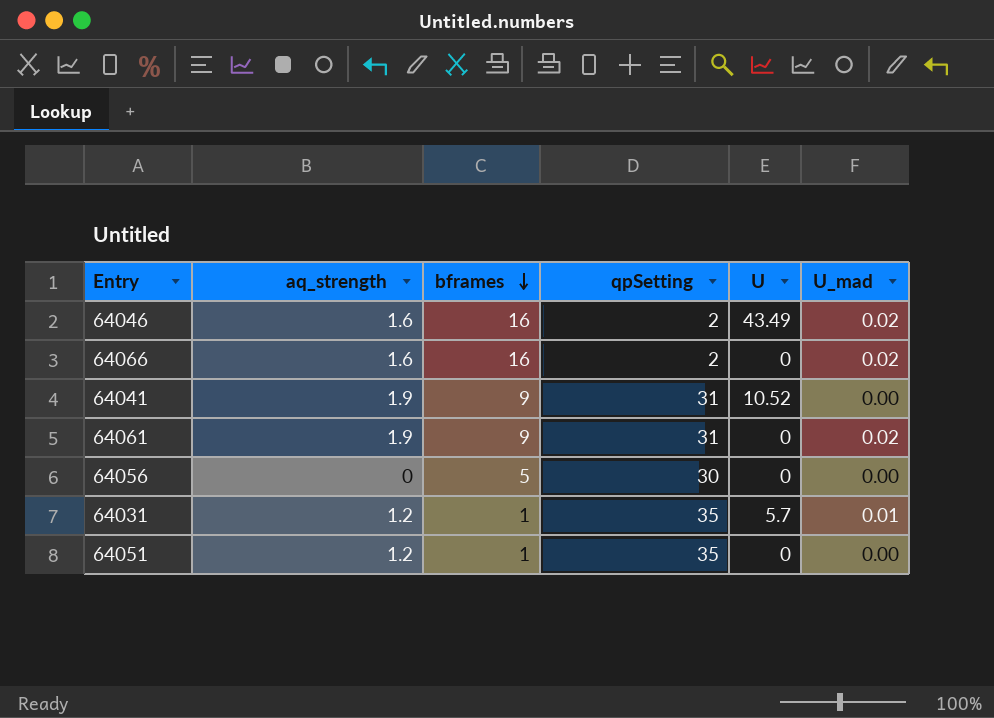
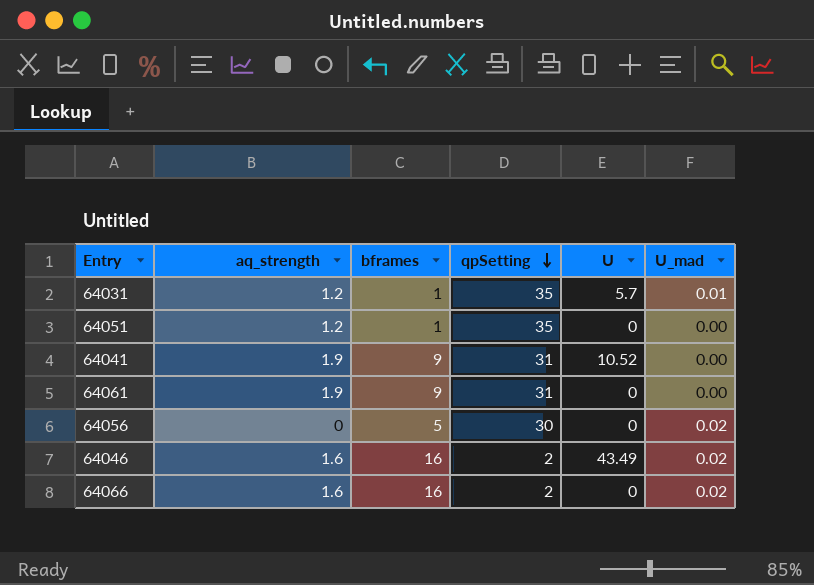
row order: bframes descending -> qpSetting descending
64061 | U_mad: 0.02 -> 0.00
64056 | U_mad: 0.00 -> 0.02

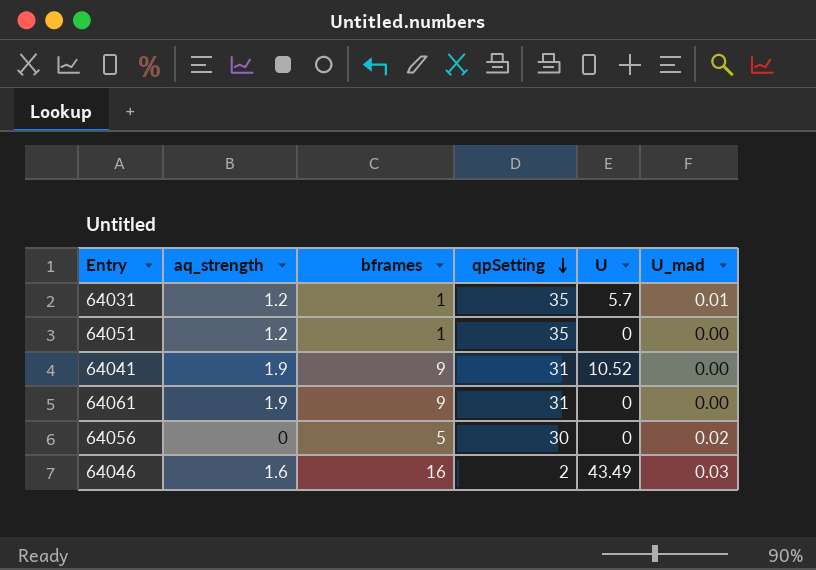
row 64066: 1.6 | 16 | 2 | 0 | 0.02 -> none
64046 | U_mad: 0.02 -> 0.03

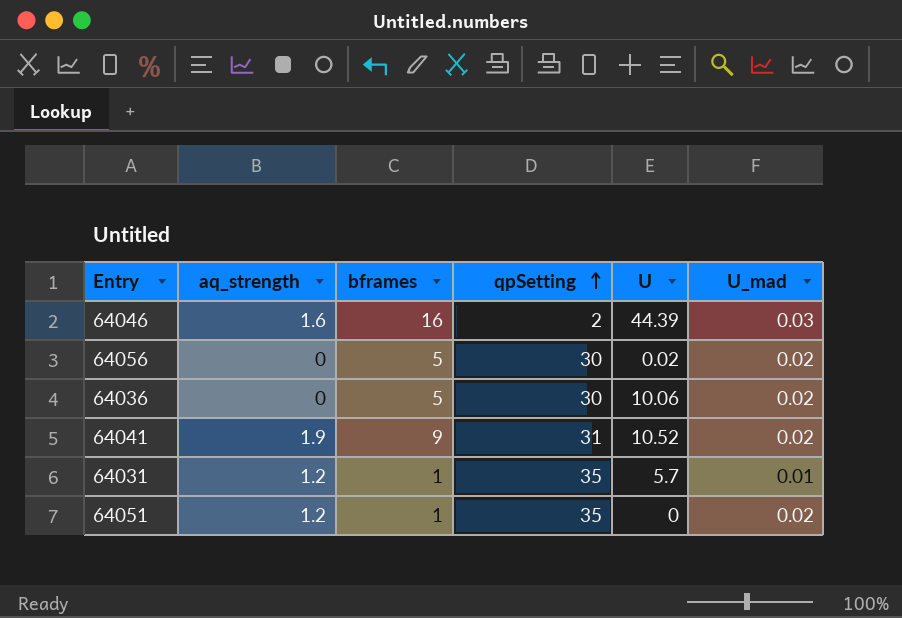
row order: qpSetting descending -> qpSetting ascending
row 64061: 1.9 | 9 | 31 | 0 | 0.00 -> none
64046 | U: 43.49 -> 44.39
64056 | U: 0 -> 0.02
row 64036: none -> 0 | 5 | 30 | 10.06 | 0.02
64041 | U_mad: 0.00 -> 0.02
64051 | U_mad: 0.00 -> 0.02

